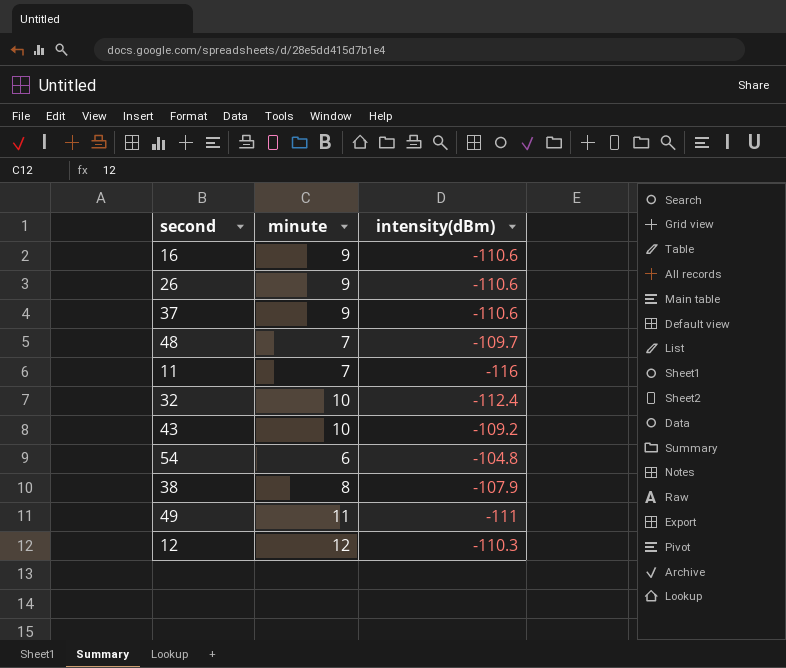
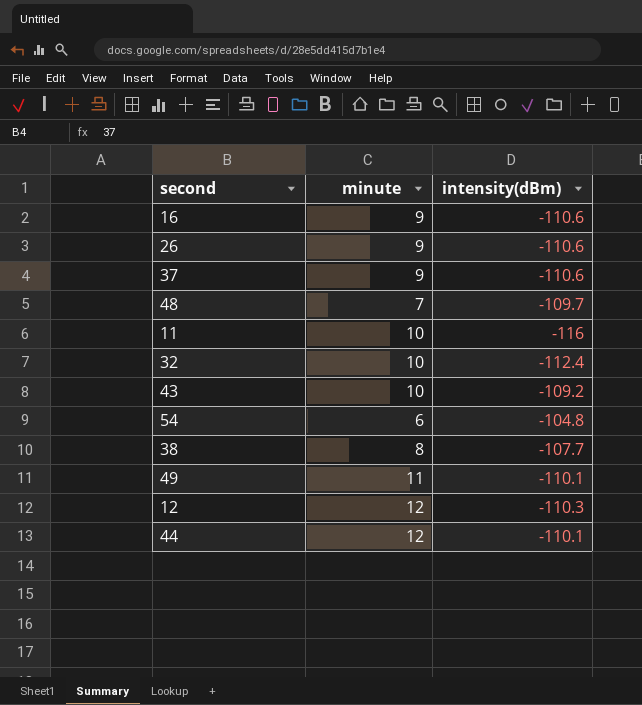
11 | minute: 7 -> 10
38 | intensity(dBm): -107.9 -> -107.7
49 | intensity(dBm): -111 -> -110.1
row 44: none -> 12 | -110.1

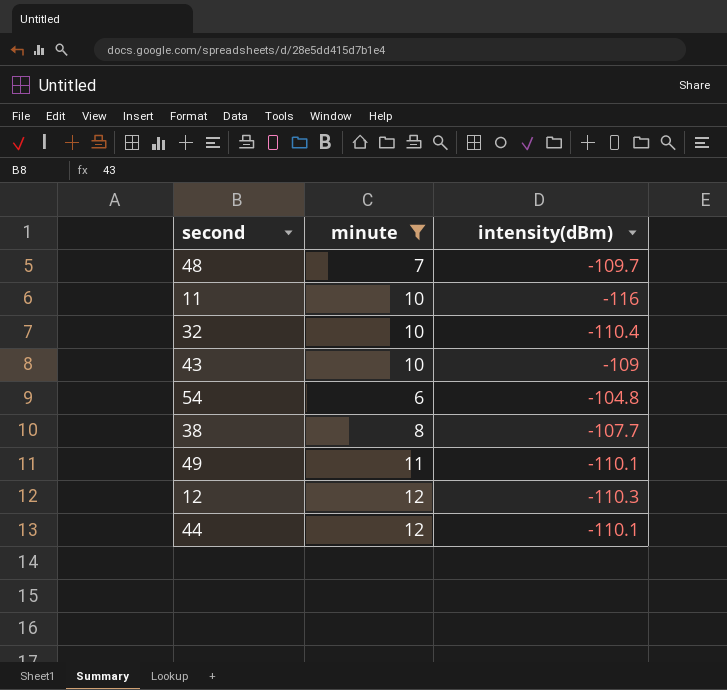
filter: none -> minute != 9
32 | intensity(dBm): -112.4 -> -110.4
43 | intensity(dBm): -109.2 -> -109

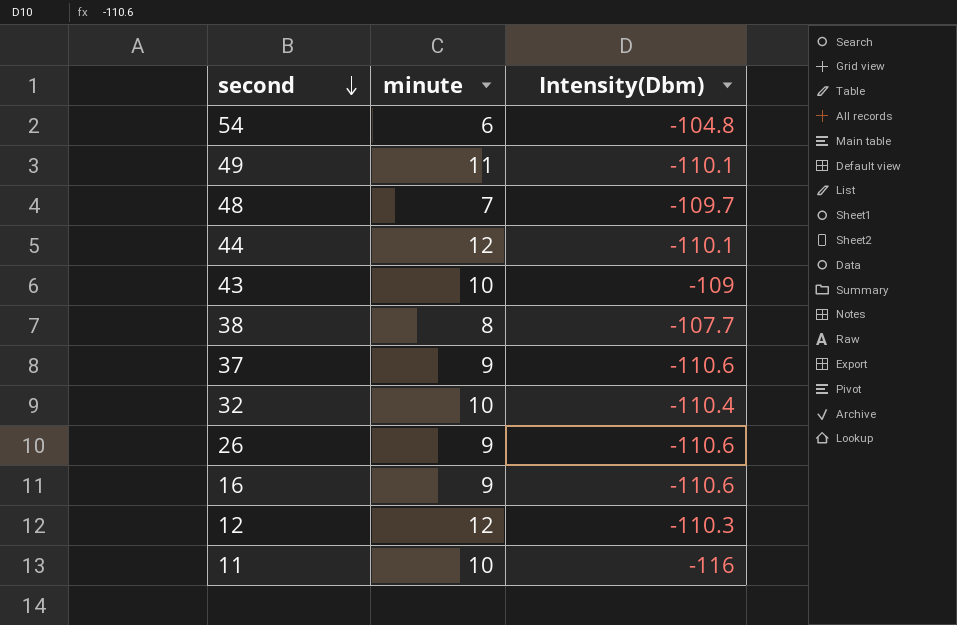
filter: minute != 9 -> none
row order: none -> second descending
column name: intensity(dBm) -> Intensity(Dbm)

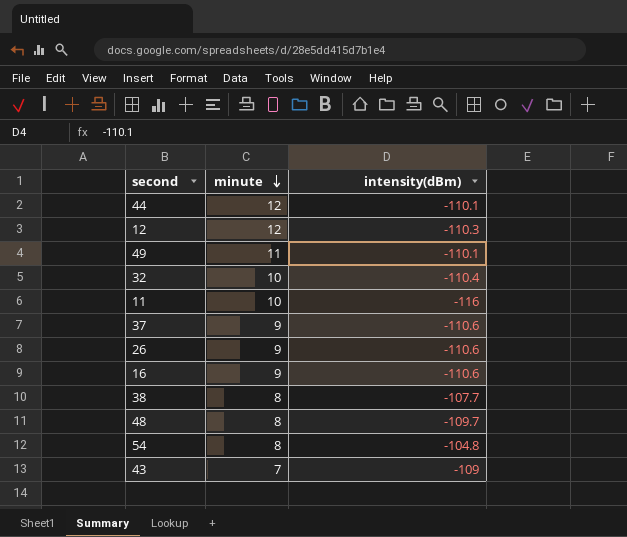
row order: second descending -> minute descending
column name: Intensity(Dbm) -> intensity(dBm)
48 | minute: 7 -> 8
54 | minute: 6 -> 8
43 | minute: 10 -> 7

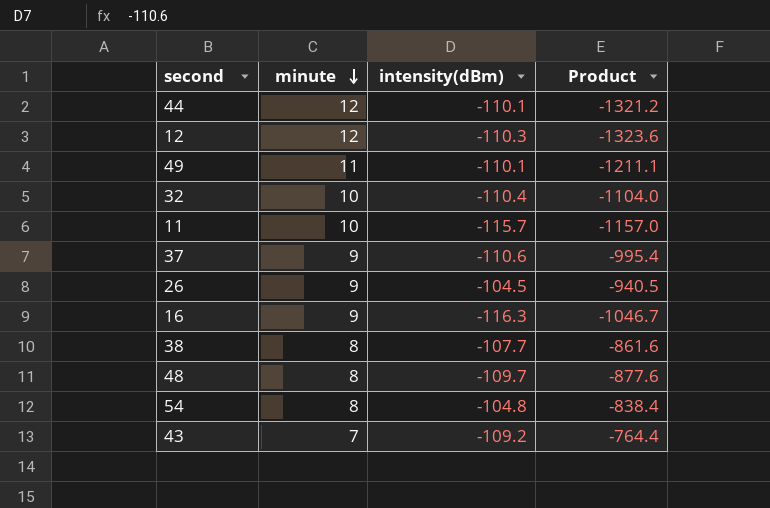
column Product | formula: none -> [minute] * [intensity(dBm)]
11 | intensity(dBm): -116 -> -115.7
26 | intensity(dBm): -110.6 -> -104.5
16 | intensity(dBm): -110.6 -> -116.3
43 | intensity(dBm): -109 -> -109.2

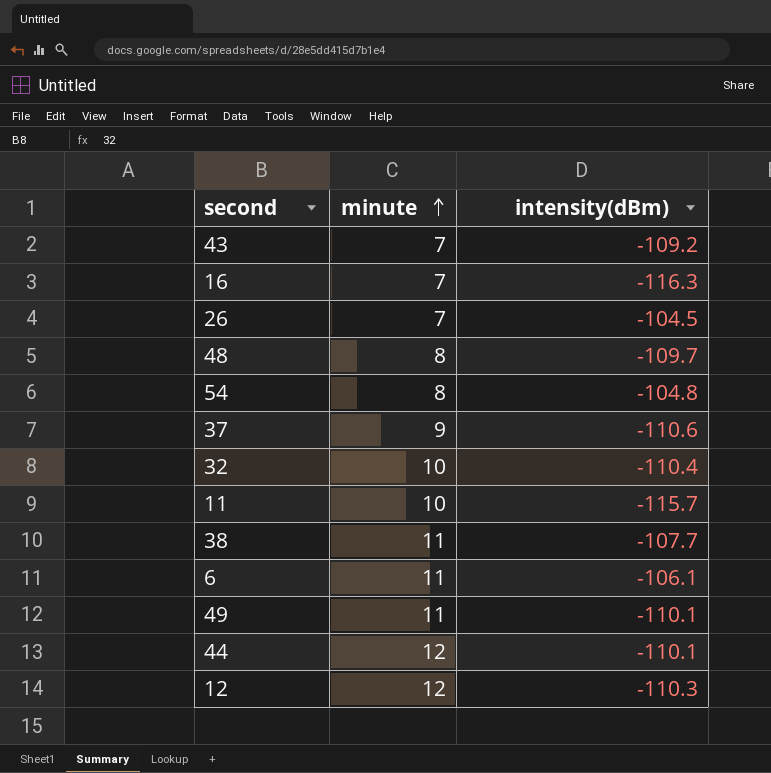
row order: minute descending -> minute ascending
column Product | formula: [minute] * [intensity(dBm)] -> none
16 | minute: 9 -> 7
26 | minute: 9 -> 7
38 | minute: 8 -> 11
row 6: none -> 11 | -106.1

